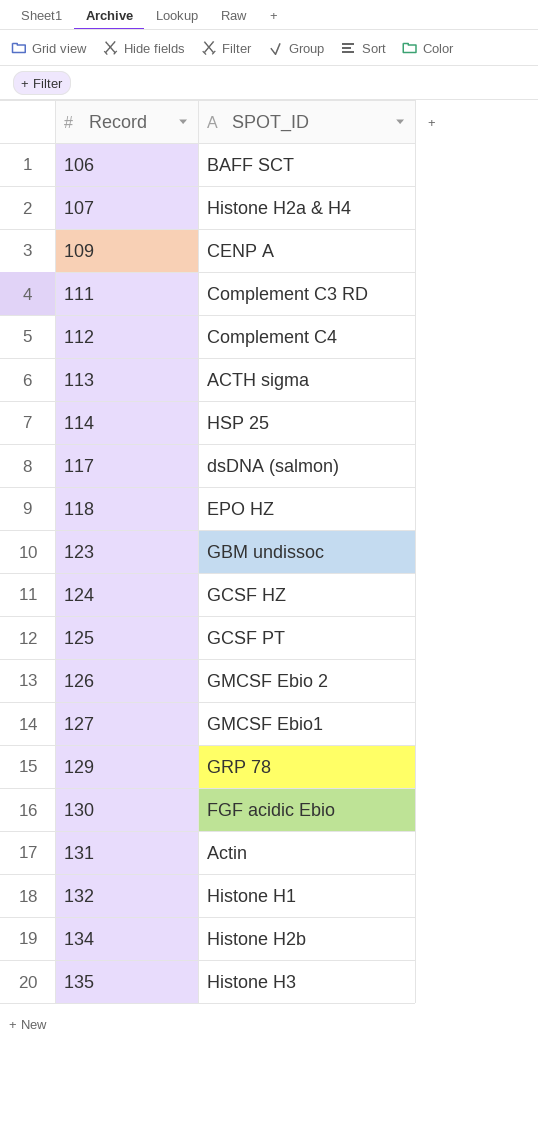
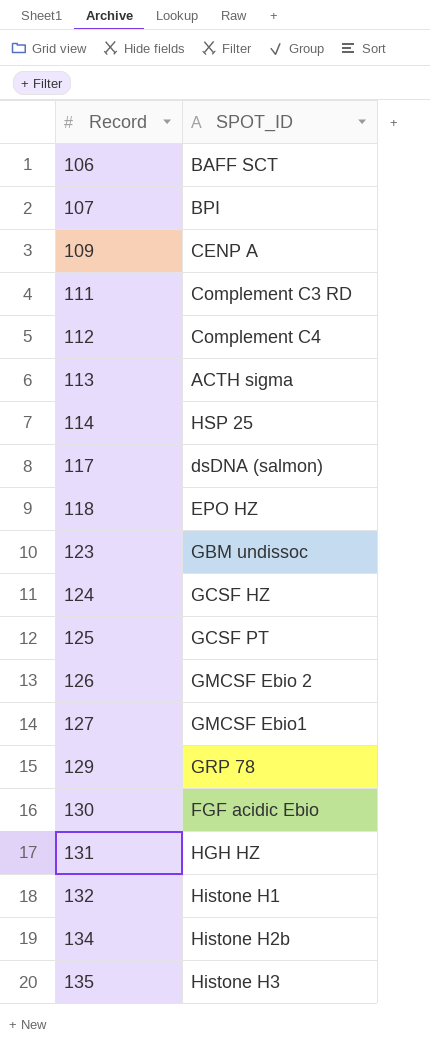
107 | SPOT_ID: Histone H2a & H4 -> BPI
131 | SPOT_ID: Actin -> HGH HZ

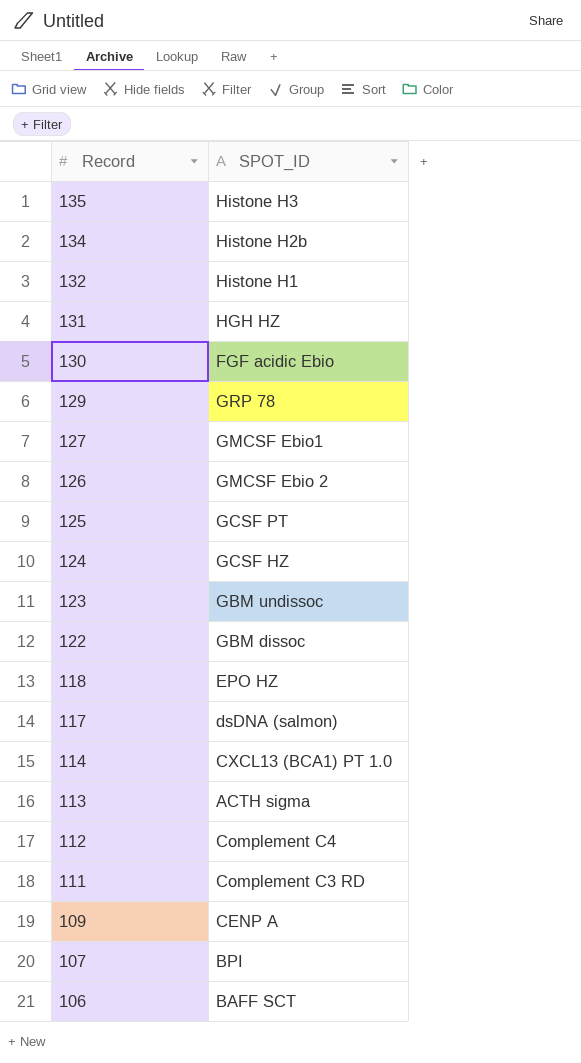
row order: Record ascending -> Record descending
row 122: none -> GBM dissoc
114 | SPOT_ID: HSP 25 -> CXCL13 (BCA1) PT 1.0

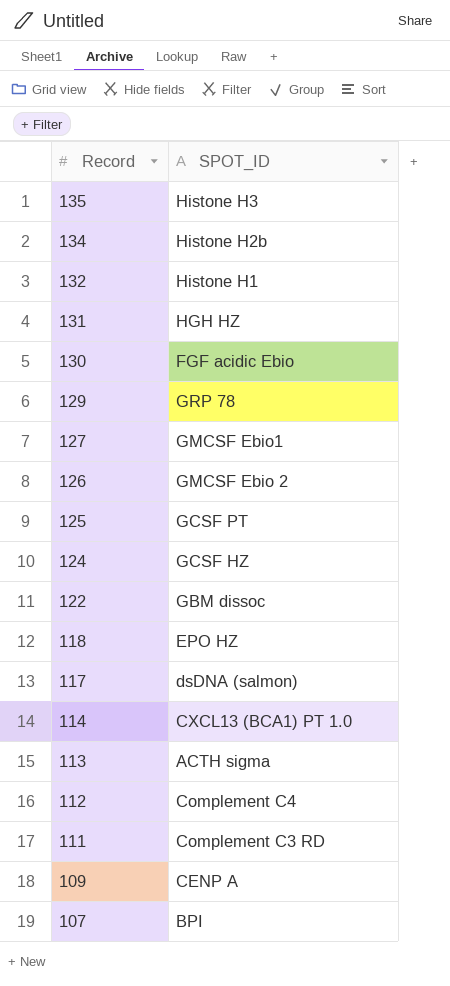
row 123: GBM undissoc -> none
row 106: BAFF SCT -> none

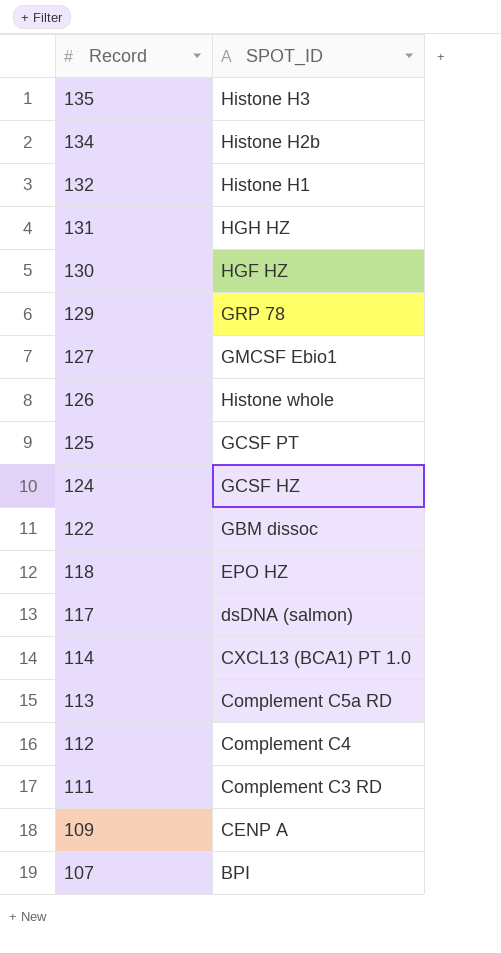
130 | SPOT_ID: FGF acidic Ebio -> HGF HZ
126 | SPOT_ID: GMCSF Ebio 2 -> Histone whole
113 | SPOT_ID: ACTH sigma -> Complement C5a RD

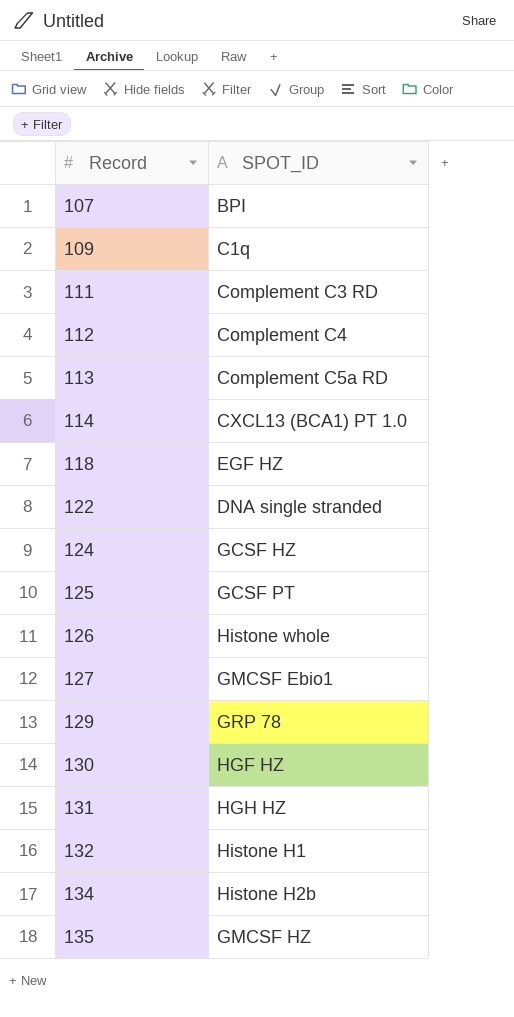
row order: Record descending -> Record ascending
row 117: dsDNA (salmon) -> none
109 | SPOT_ID: CENP A -> C1q
118 | SPOT_ID: EPO HZ -> EGF HZ
122 | SPOT_ID: GBM dissoc -> DNA single stranded
135 | SPOT_ID: Histone H3 -> GMCSF HZ

